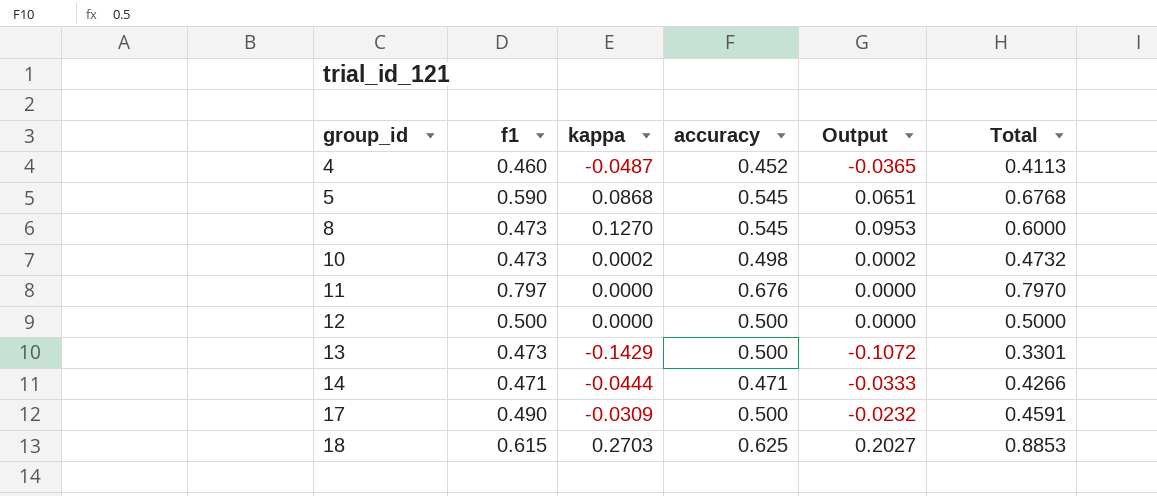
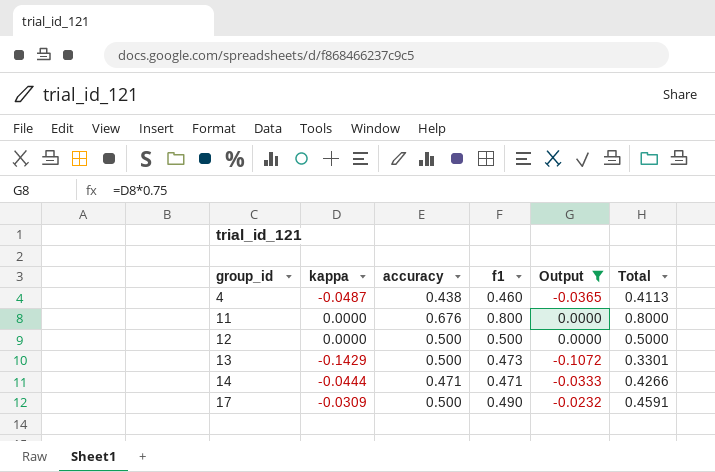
filter: none -> Output <= 0.0000
column f1 | position: 2 -> 4
4 | accuracy: 0.452 -> 0.438
11 | f1: 0.797 -> 0.800
11 | Total: 0.7970 -> 0.8000

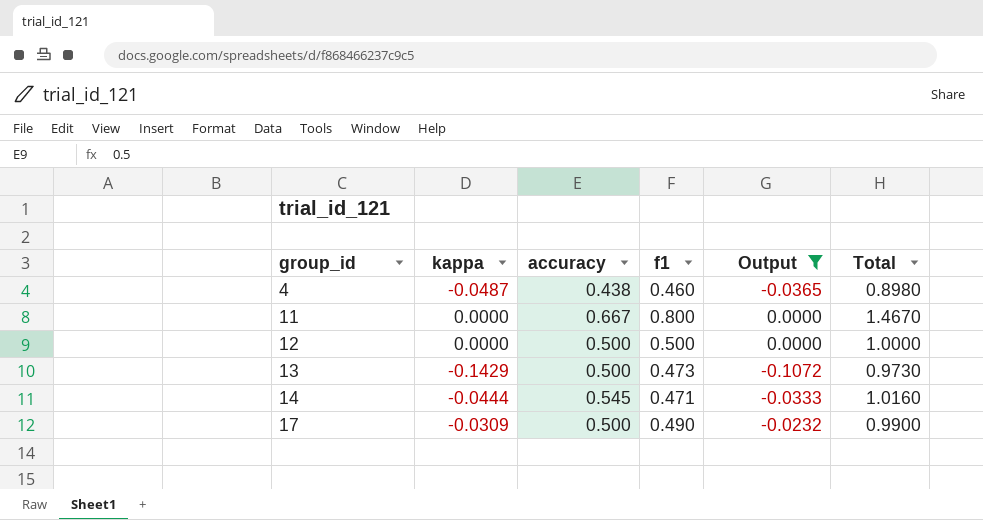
column Total | formula: [kappa] + [f1] -> [accuracy] + [f1]
11 | accuracy: 0.676 -> 0.667
14 | accuracy: 0.471 -> 0.545

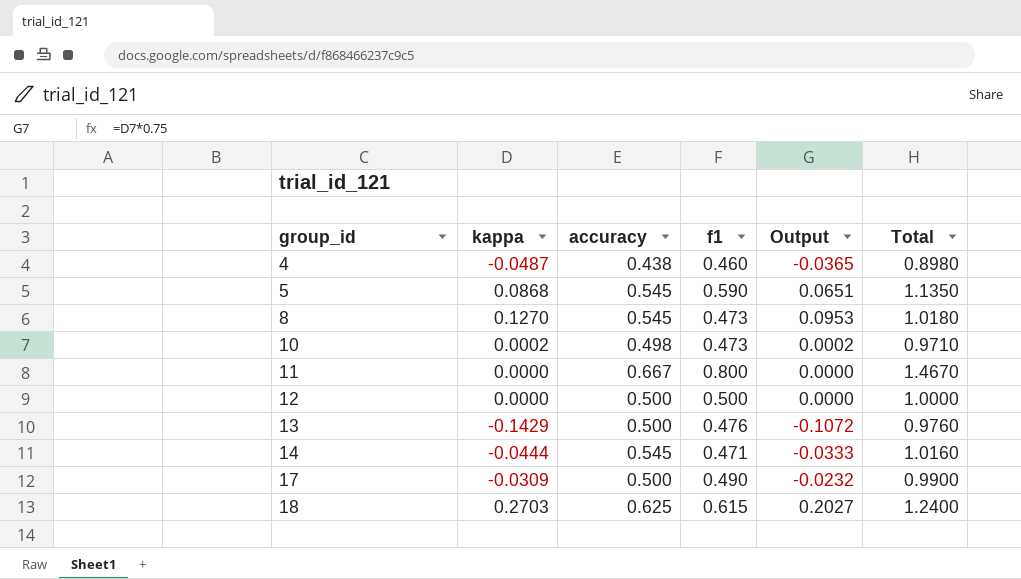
filter: Output <= 0.0000 -> none
13 | f1: 0.473 -> 0.476
13 | Total: 0.9730 -> 0.9760

